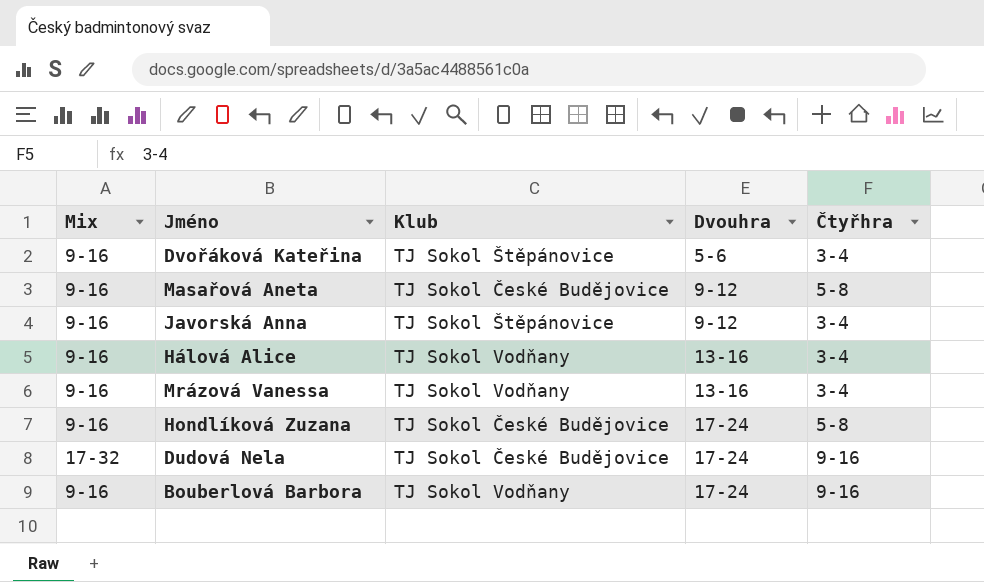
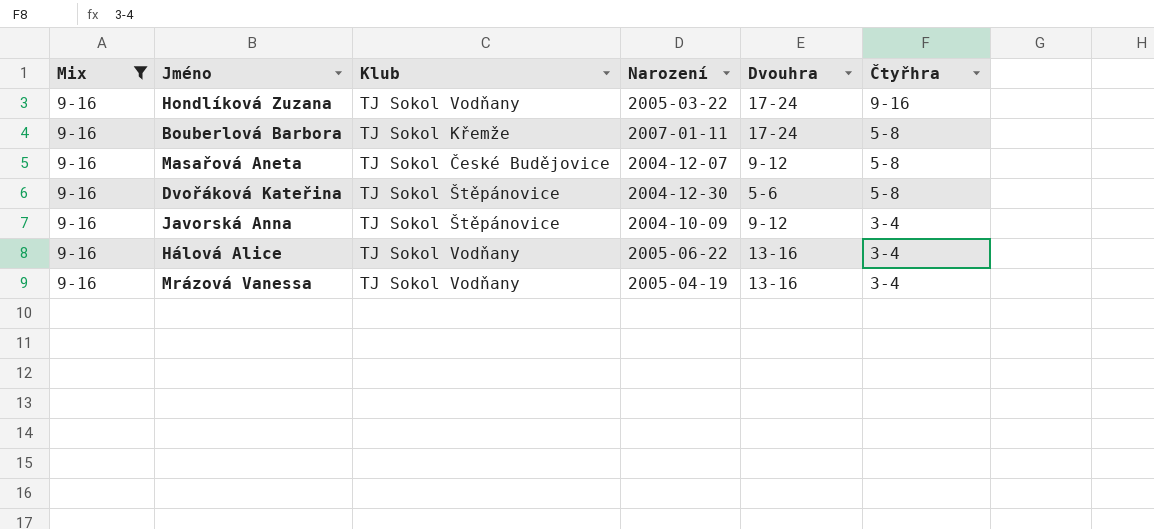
filter: none -> Mix = 9-16
row order: Dvouhra ascending -> Čtyřhra descending
column Narození | position: none -> 4
Hondlíková Zuzana | Klub: TJ Sokol České Budějovice -> TJ Sokol Vodňany
Hondlíková Zuzana | Čtyřhra: 5-8 -> 9-16
Bouberlová Barbora | Klub: TJ Sokol Vodňany -> TJ Sokol Křemže
Bouberlová Barbora | Čtyřhra: 9-16 -> 5-8
Dvořáková Kateřina | Čtyřhra: 3-4 -> 5-8

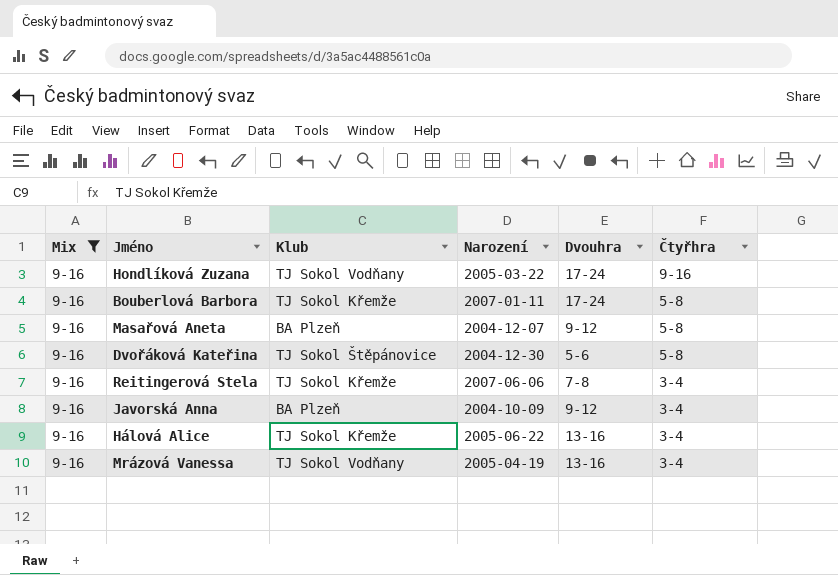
Masařová Aneta | Klub: TJ Sokol České Budějovice -> BA Plzeň
row Reitingerová Stela: none -> 9-16 | TJ Sokol Křemže | 2007-06-06 | 7-8 | 3-4
Javorská Anna | Klub: TJ Sokol Štěpánovice -> BA Plzeň
Hálová Alice | Klub: TJ Sokol Vodňany -> TJ Sokol Křemže

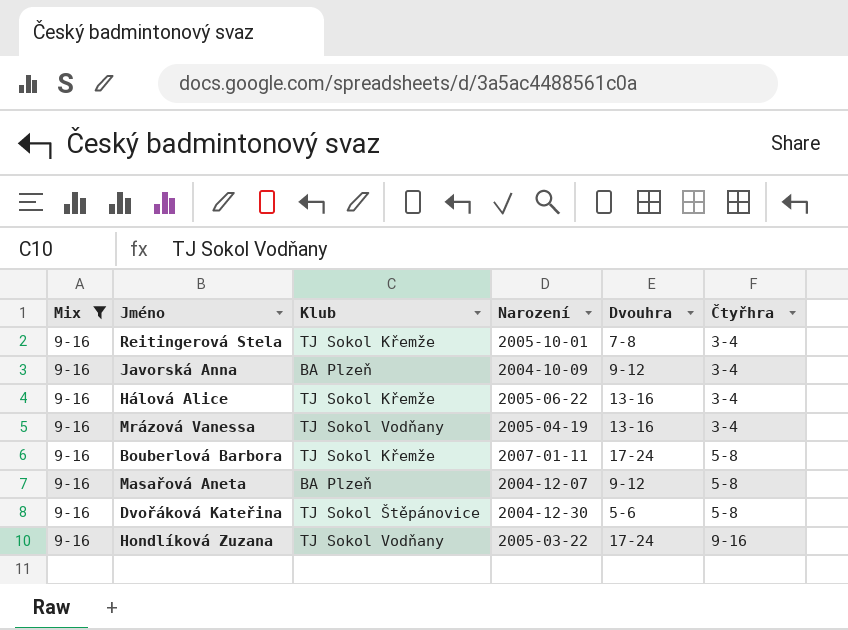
row order: Čtyřhra descending -> Čtyřhra ascending
Reitingerová Stela | Narození: 2007-06-06 -> 2005-10-01

